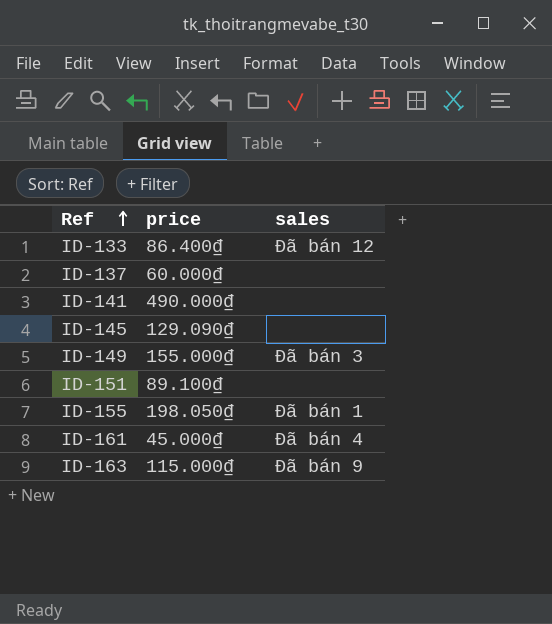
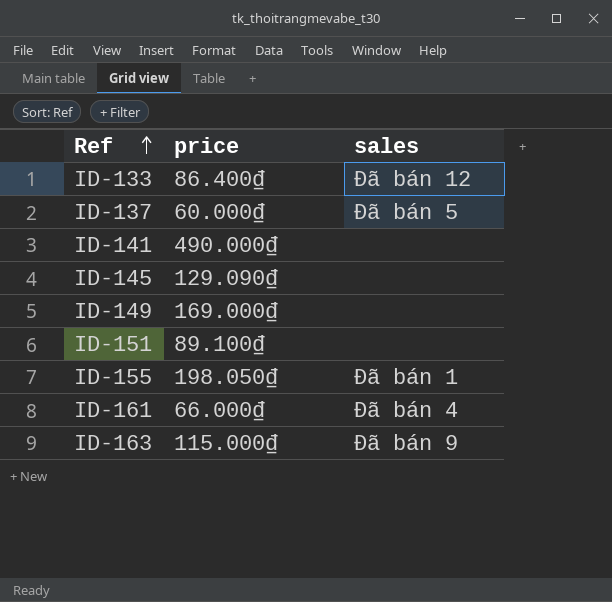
ID-137 | sales: none -> Đã bán 5
ID-149 | price: 155.000₫ -> 169.000₫
ID-149 | sales: Đã bán 3 -> none
ID-161 | price: 45.000₫ -> 66.000₫

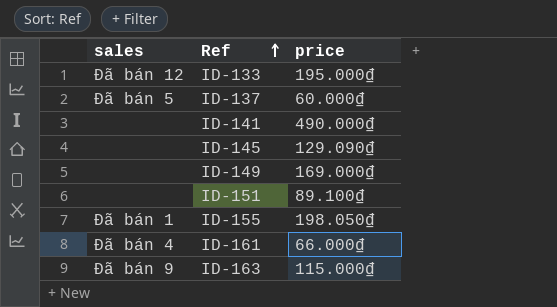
column sales | position: 3 -> 1
ID-133 | price: 86.400₫ -> 195.000₫

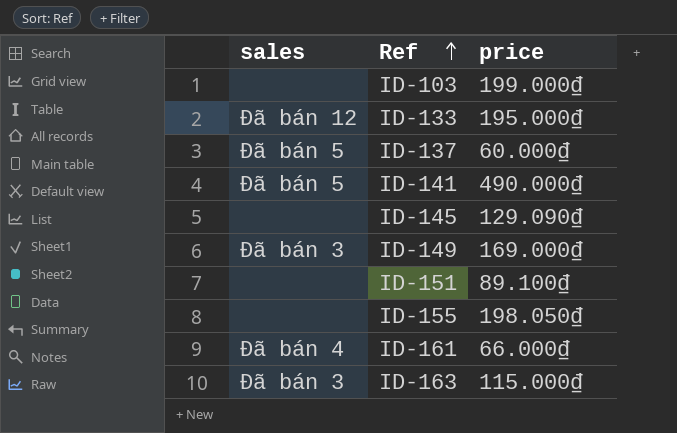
row ID-103: none -> none | 199.000₫
ID-141 | sales: none -> Đã bán 5
ID-149 | sales: none -> Đã bán 3
ID-155 | sales: Đã bán 1 -> none
ID-163 | sales: Đã bán 9 -> Đã bán 3

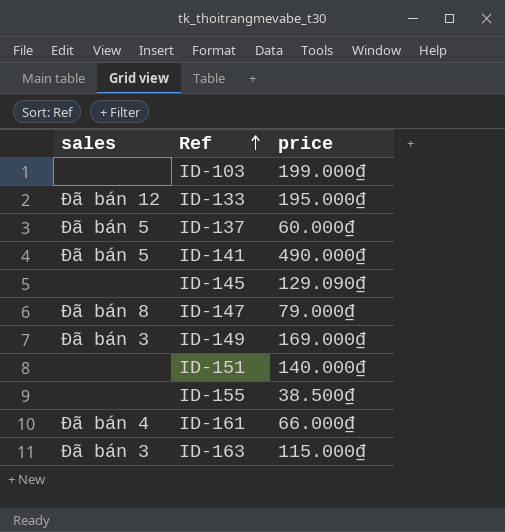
row ID-147: none -> Đã bán 8 | 79.000₫
ID-151 | price: 89.100₫ -> 140.000₫
ID-155 | price: 198.050₫ -> 38.500₫

